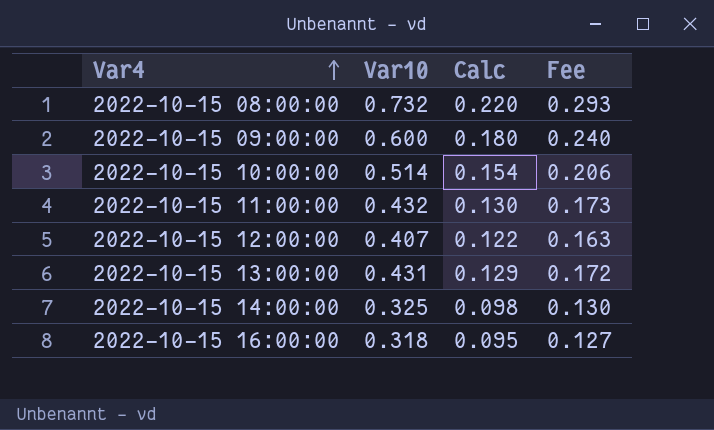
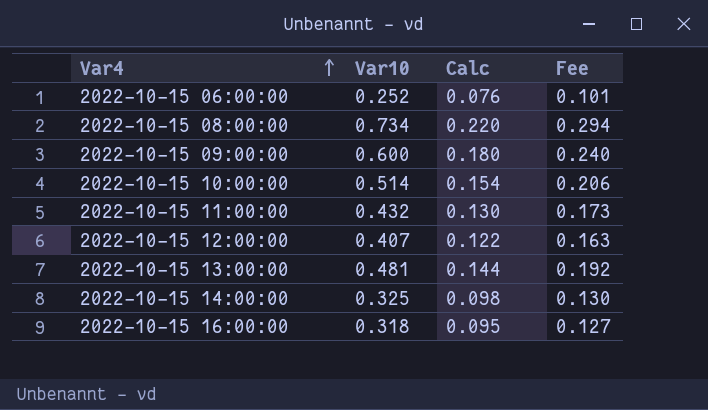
row 2022-10-15 06:00:00: none -> 0.252 | 0.076 | 0.101
2022-10-15 08:00:00 | Var10: 0.732 -> 0.734
2022-10-15 08:00:00 | Fee: 0.293 -> 0.294
2022-10-15 13:00:00 | Var10: 0.431 -> 0.481
2022-10-15 13:00:00 | Calc: 0.129 -> 0.144
2022-10-15 13:00:00 | Fee: 0.172 -> 0.192

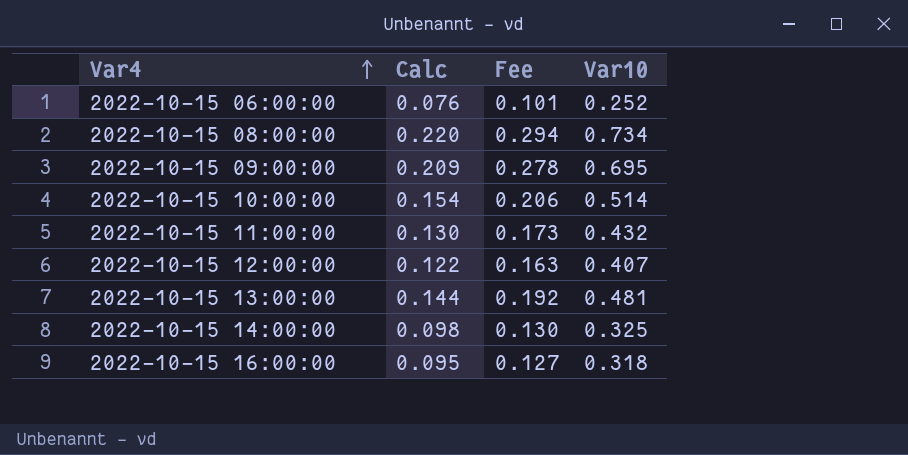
column Var10 | position: 2 -> 4
2022-10-15 09:00:00 | Calc: 0.180 -> 0.209
2022-10-15 09:00:00 | Fee: 0.240 -> 0.278
2022-10-15 09:00:00 | Var10: 0.600 -> 0.695

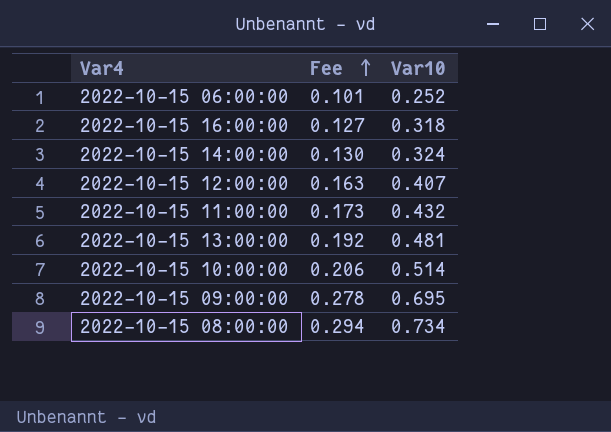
row order: Var4 ascending -> Fee ascending
column Calc | formula: [Var10] * 0.3 -> none
2022-10-15 14:00:00 | Var10: 0.325 -> 0.324

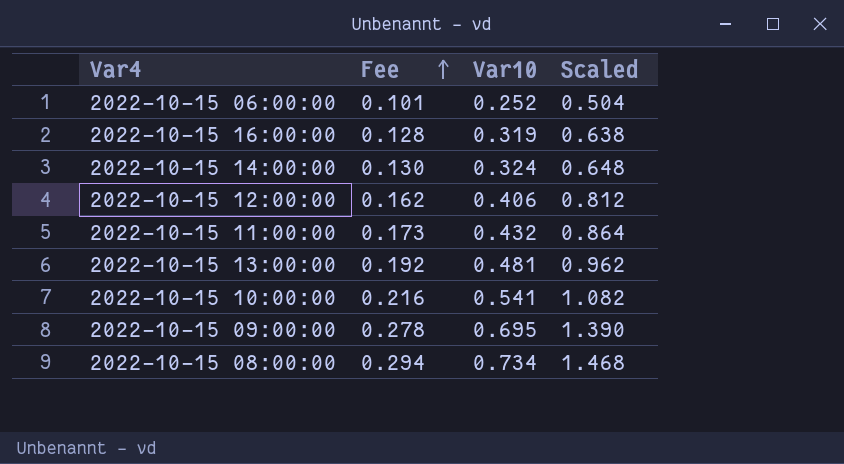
column Scaled | formula: none -> [Var10] * 2
2022-10-15 16:00:00 | Fee: 0.127 -> 0.128
2022-10-15 16:00:00 | Var10: 0.318 -> 0.319
2022-10-15 12:00:00 | Fee: 0.163 -> 0.162
2022-10-15 12:00:00 | Var10: 0.407 -> 0.406
2022-10-15 10:00:00 | Fee: 0.206 -> 0.216
2022-10-15 10:00:00 | Var10: 0.514 -> 0.541

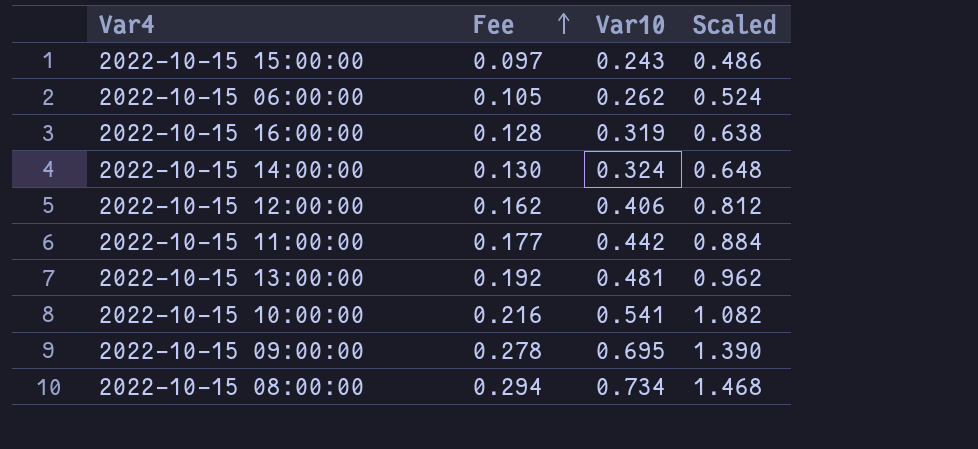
row 2022-10-15 15:00:00: none -> 0.097 | 0.243 | 0.486
2022-10-15 06:00:00 | Fee: 0.101 -> 0.105
2022-10-15 06:00:00 | Var10: 0.252 -> 0.262
2022-10-15 06:00:00 | Scaled: 0.504 -> 0.524
2022-10-15 11:00:00 | Fee: 0.173 -> 0.177
2022-10-15 11:00:00 | Var10: 0.432 -> 0.442
2022-10-15 11:00:00 | Scaled: 0.864 -> 0.884

